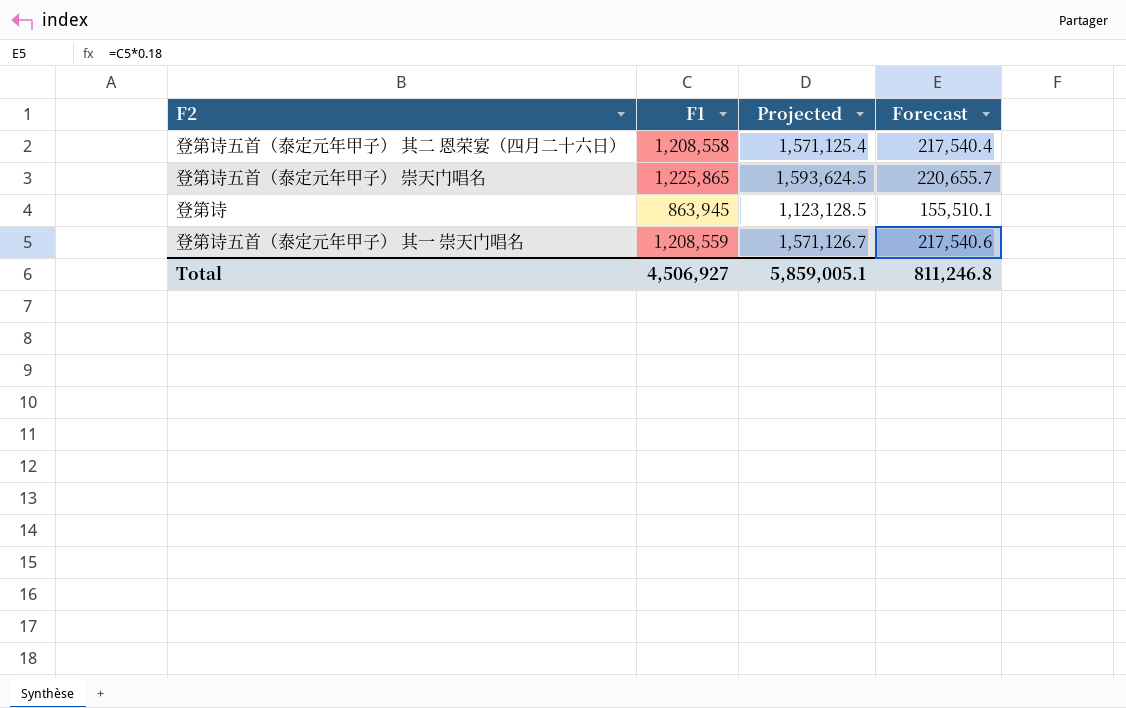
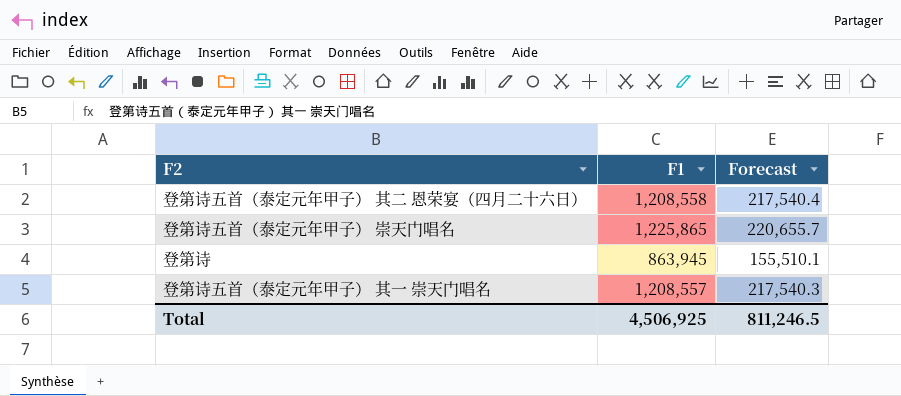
column Projected | formula: [F1] * 1.3 -> none
登第诗五首（泰定元年甲子） 其一 崇天门唱名 | F1: 1,208,559 -> 1,208,557
登第诗五首（泰定元年甲子） 其一 崇天门唱名 | Forecast: 217,540.6 -> 217,540.3
Total | F1: 4,506,927 -> 4,506,925
Total | Forecast: 811,246.8 -> 811,246.5

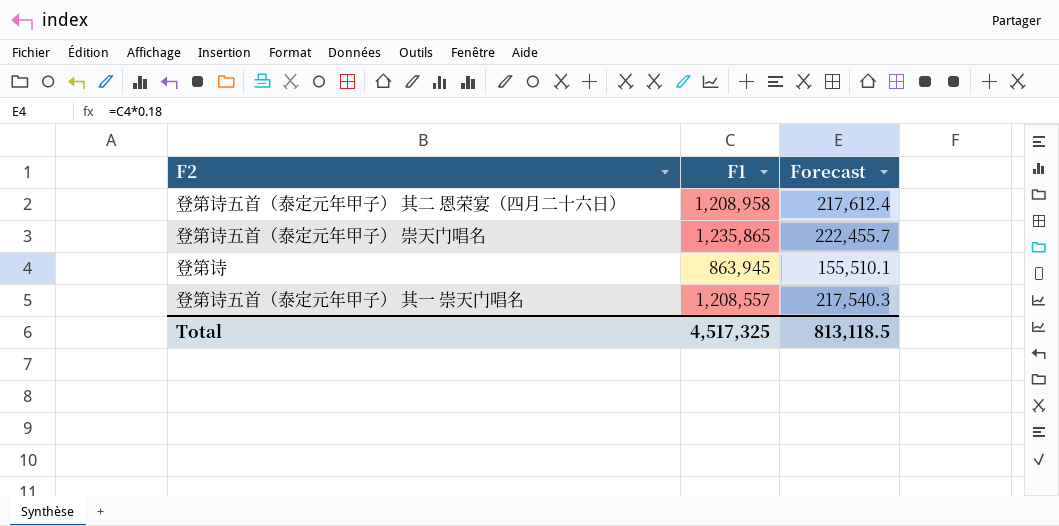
登第诗五首（泰定元年甲子） 其二 恩荣宴（四月二十六日） | F1: 1,208,558 -> 1,208,958
登第诗五首（泰定元年甲子） 其二 恩荣宴（四月二十六日） | Forecast: 217,540.4 -> 217,612.4
登第诗五首（泰定元年甲子） 崇天门唱名 | F1: 1,225,865 -> 1,235,865
登第诗五首（泰定元年甲子） 崇天门唱名 | Forecast: 220,655.7 -> 222,455.7
Total | F1: 4,506,925 -> 4,517,325
Total | Forecast: 811,246.5 -> 813,118.5

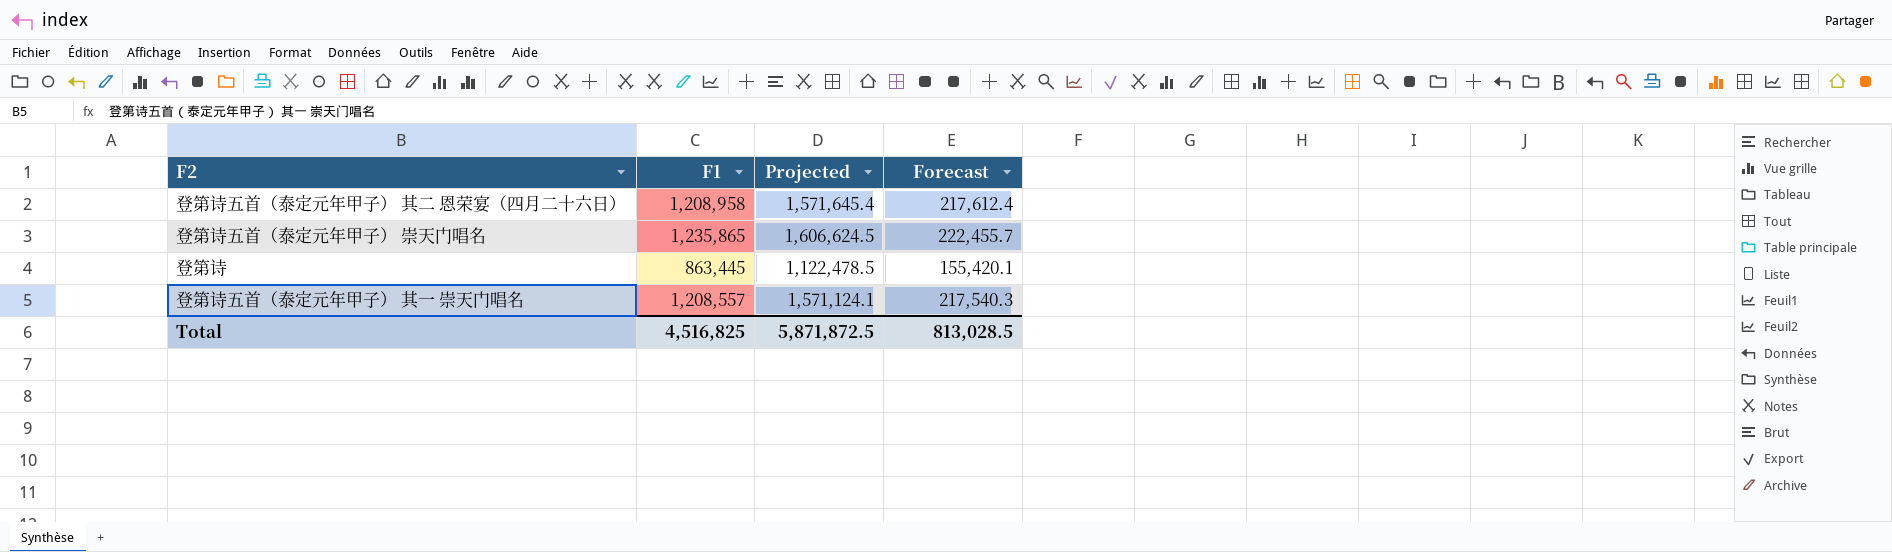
column Projected | formula: none -> [F1] * 1.3
登第诗 | F1: 863,945 -> 863,445
登第诗 | Forecast: 155,510.1 -> 155,420.1
Total | F1: 4,517,325 -> 4,516,825
Total | Forecast: 813,118.5 -> 813,028.5

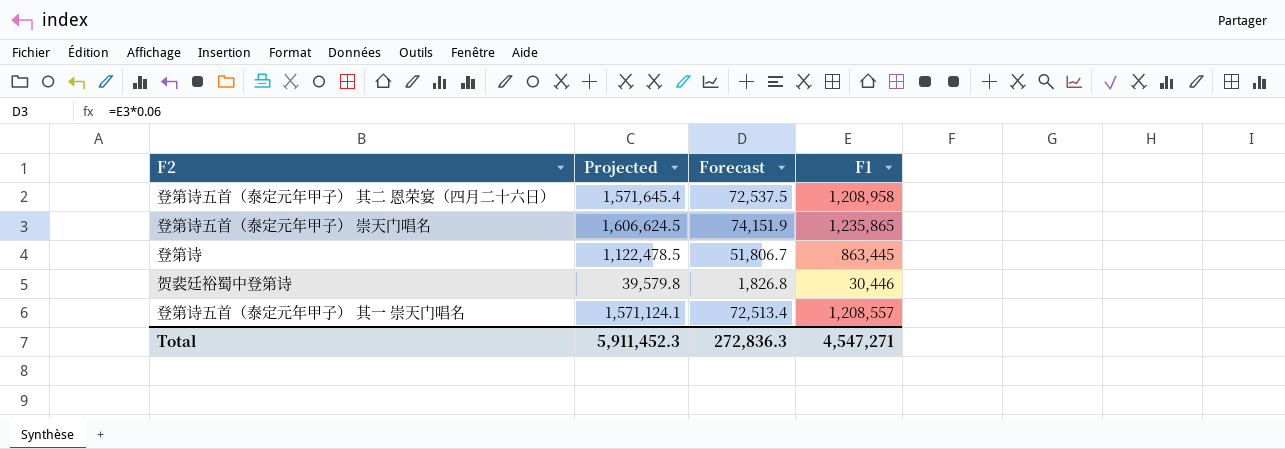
column Forecast | formula: [F1] * 0.18 -> [F1] * 0.06
column F1 | position: 2 -> 4
row 贺裴廷裕蜀中登第诗: none -> 39,579.8 | 1,826.8 | 30,446
Total | Projected: 5,871,872.5 -> 5,911,452.3
Total | Forecast: 813,028.5 -> 272,836.3
Total | F1: 4,516,825 -> 4,547,271

